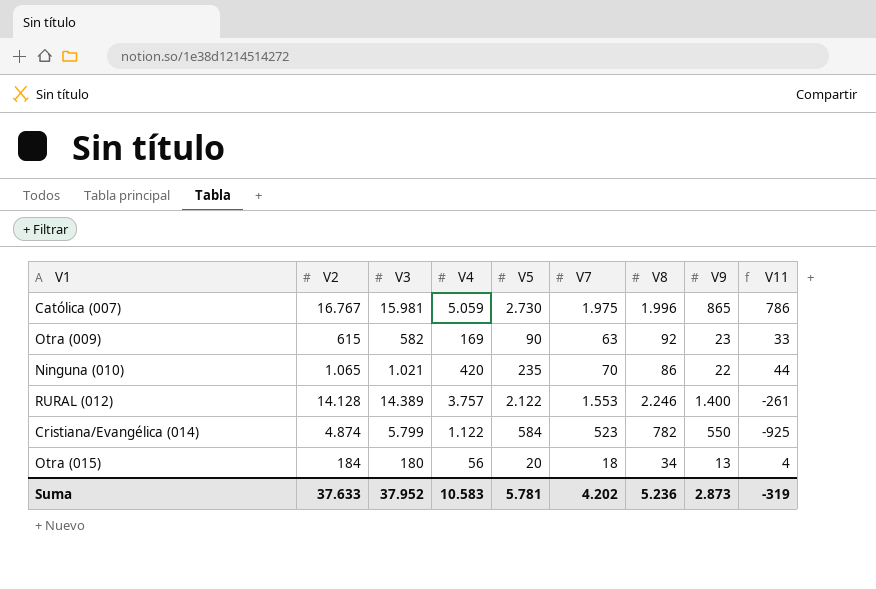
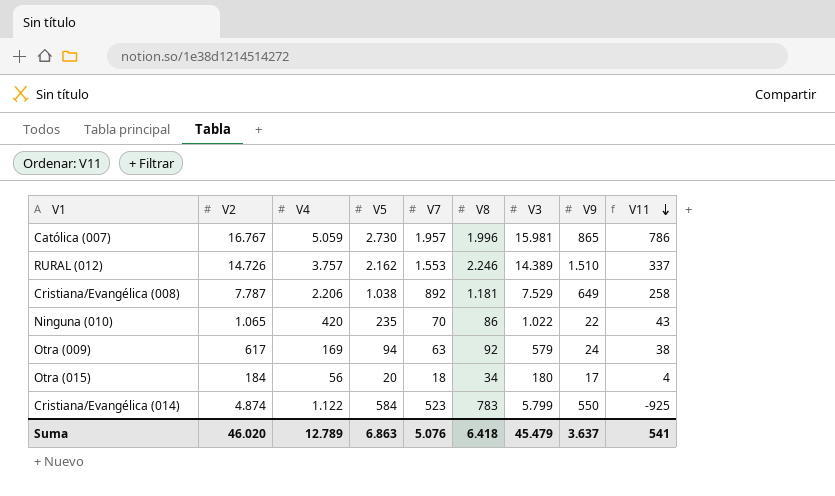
row order: none -> V11 descending
column V3 | position: 3 -> 7
Católica (007) | V7: 1.975 -> 1.957
RURAL (012) | V2: 14.128 -> 14.726
RURAL (012) | V5: 2.122 -> 2.162
RURAL (012) | V9: 1.400 -> 1.510
RURAL (012) | V11: -261 -> 337
row Cristiana/Evangélica (008): none -> 7.787 | 2.206 | 1.038 | 892 | 1.181 | 7.529 | 649 | 258
Ninguna (010) | V3: 1.021 -> 1.022
Ninguna (010) | V11: 44 -> 43
Otra (009) | V2: 615 -> 617
Otra (009) | V5: 90 -> 94
Otra (009) | V3: 582 -> 579
Otra (009) | V9: 23 -> 24
Otra (009) | V11: 33 -> 38
Otra (015) | V9: 13 -> 17
Cristiana/Evangélica (014) | V8: 782 -> 783
Suma | V2: 37.633 -> 46.020
Suma | V4: 10.583 -> 12.789
Suma | V5: 5.781 -> 6.863
Suma | V7: 4.202 -> 5.076
Suma | V8: 5.236 -> 6.418
Suma | V3: 37.952 -> 45.479
Suma | V9: 2.873 -> 3.637
Suma | V11: -319 -> 541

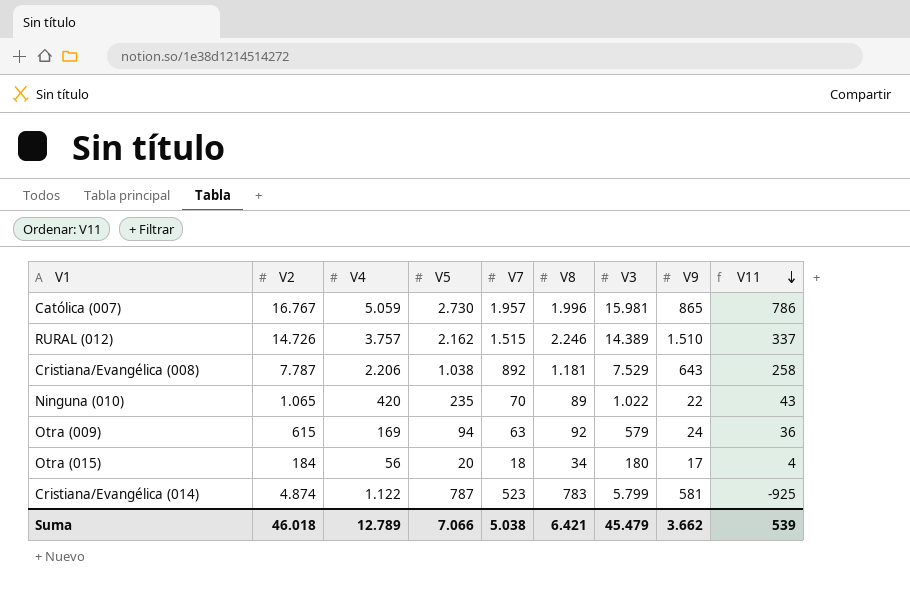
RURAL (012) | V7: 1.553 -> 1.515
Cristiana/Evangélica (008) | V9: 649 -> 643
Ninguna (010) | V8: 86 -> 89
Otra (009) | V2: 617 -> 615
Otra (009) | V11: 38 -> 36
Cristiana/Evangélica (014) | V5: 584 -> 787
Cristiana/Evangélica (014) | V9: 550 -> 581
Suma | V2: 46.020 -> 46.018
Suma | V5: 6.863 -> 7.066
Suma | V7: 5.076 -> 5.038
Suma | V8: 6.418 -> 6.421
Suma | V9: 3.637 -> 3.662
Suma | V11: 541 -> 539

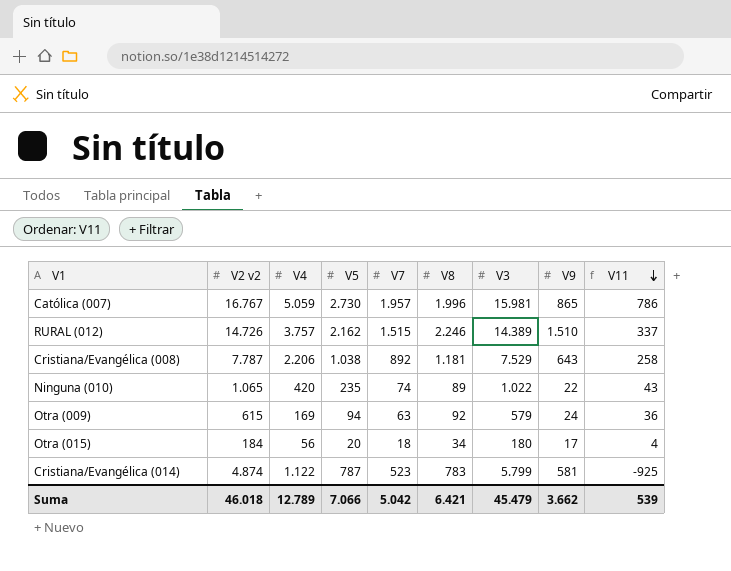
column name: V2 -> V2 v2
Ninguna (010) | V7: 70 -> 74
Suma | V7: 5.038 -> 5.042

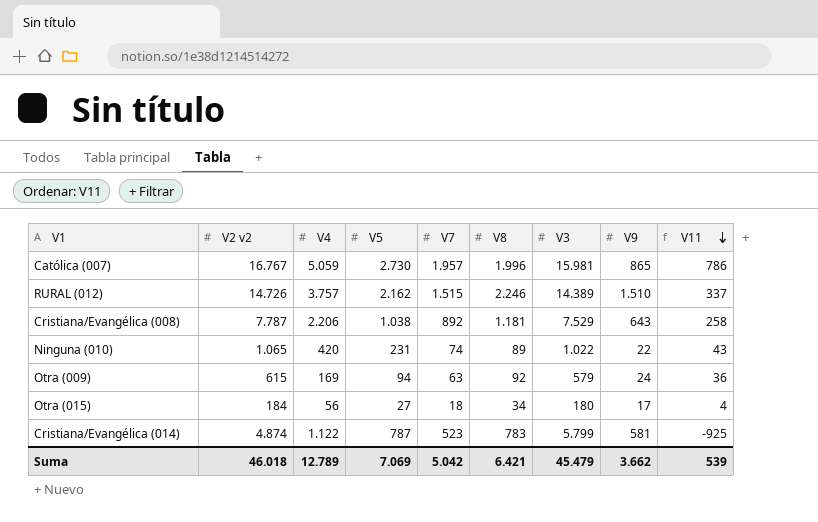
Ninguna (010) | V5: 235 -> 231
Otra (015) | V5: 20 -> 27
Suma | V5: 7.066 -> 7.069

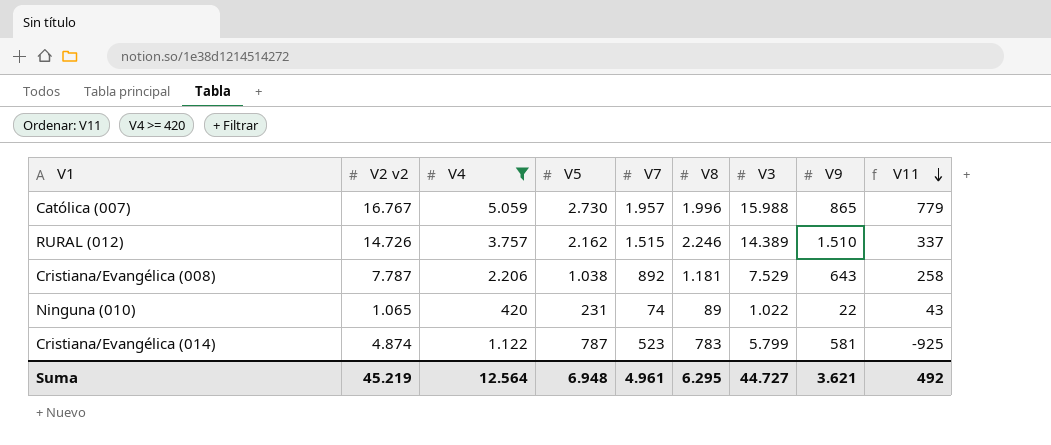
filter: none -> V4 >= 420
Católica (007) | V3: 15.981 -> 15.988
Católica (007) | V11: 786 -> 779
Suma | V2 v2: 46.018 -> 45.219
Suma | V4: 12.789 -> 12.564
Suma | V5: 7.069 -> 6.948
Suma | V7: 5.042 -> 4.961
Suma | V8: 6.421 -> 6.295
Suma | V3: 45.479 -> 44.727
Suma | V9: 3.662 -> 3.621
Suma | V11: 539 -> 492

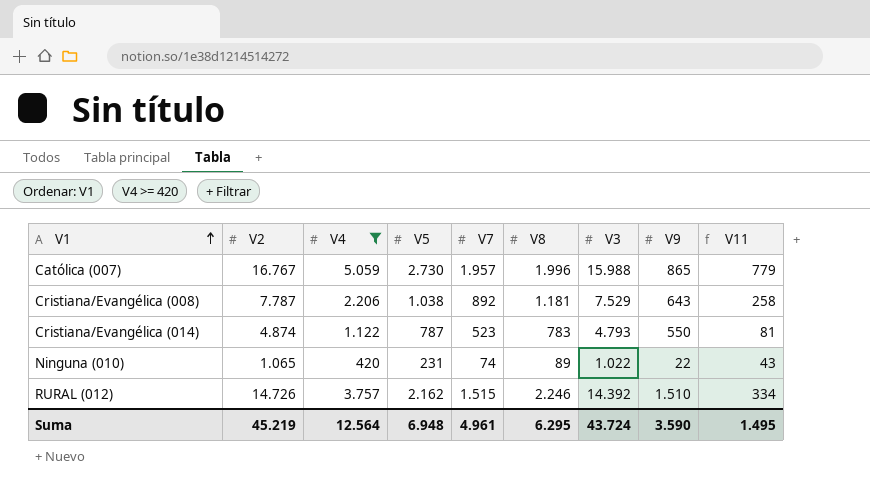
row order: V11 descending -> V1 ascending
column name: V2 v2 -> V2
Cristiana/Evangélica (014) | V3: 5.799 -> 4.793
Cristiana/Evangélica (014) | V9: 581 -> 550
Cristiana/Evangélica (014) | V11: -925 -> 81
RURAL (012) | V3: 14.389 -> 14.392
RURAL (012) | V11: 337 -> 334
Suma | V3: 44.727 -> 43.724
Suma | V9: 3.621 -> 3.590
Suma | V11: 492 -> 1.495

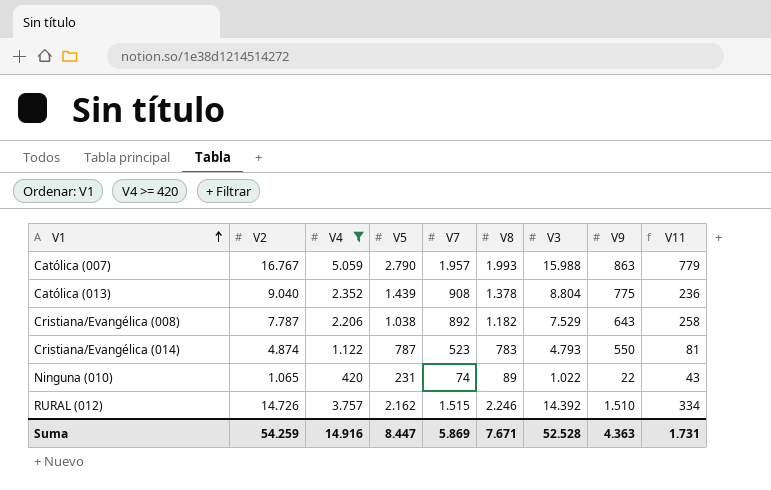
Católica (007) | V5: 2.730 -> 2.790
Católica (007) | V8: 1.996 -> 1.993
Católica (007) | V9: 865 -> 863
row Católica (013): none -> 9.040 | 2.352 | 1.439 | 908 | 1.378 | 8.804 | 775 | 236
Cristiana/Evangélica (008) | V8: 1.181 -> 1.182
Suma | V2: 45.219 -> 54.259
Suma | V4: 12.564 -> 14.916
Suma | V5: 6.948 -> 8.447
Suma | V7: 4.961 -> 5.869
Suma | V8: 6.295 -> 7.671
Suma | V3: 43.724 -> 52.528
Suma | V9: 3.590 -> 4.363
Suma | V11: 1.495 -> 1.731

